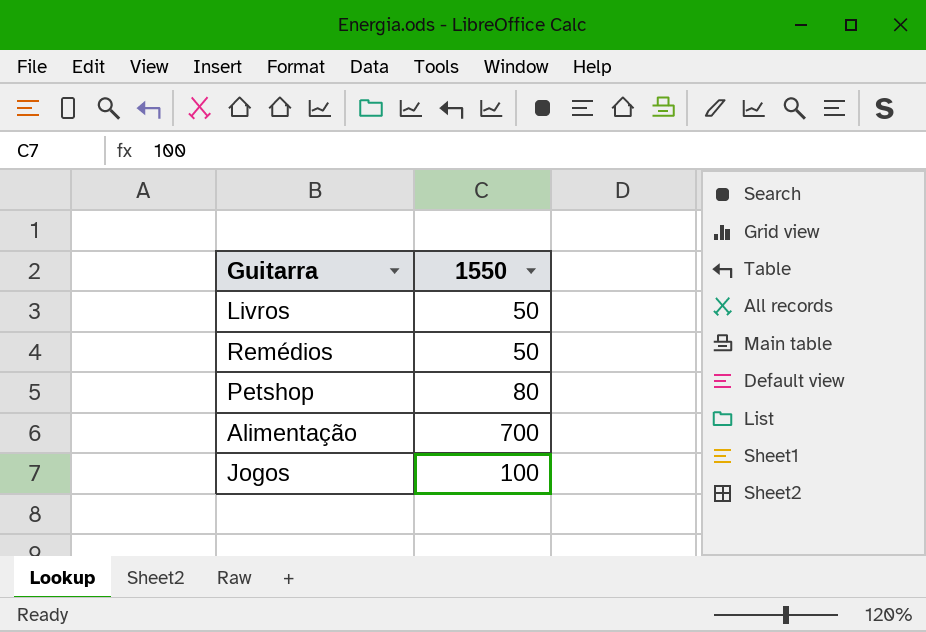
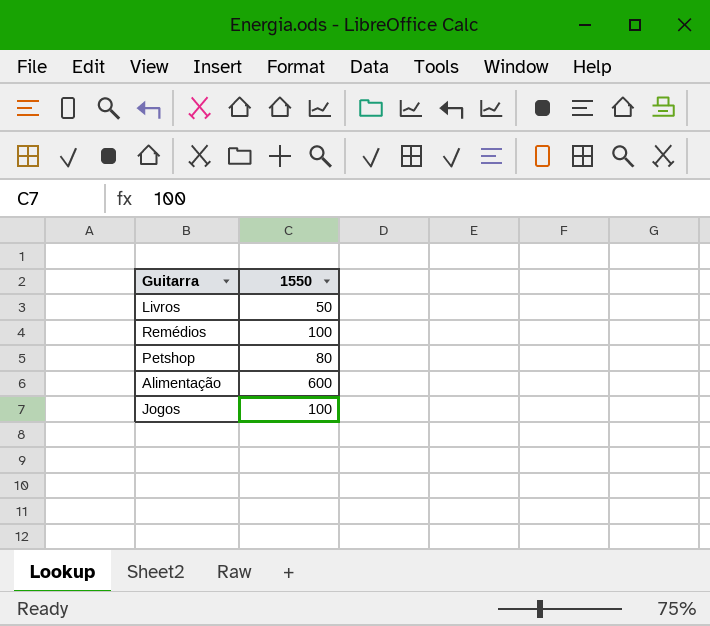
Remédios | 1550: 50 -> 100
Alimentação | 1550: 700 -> 600

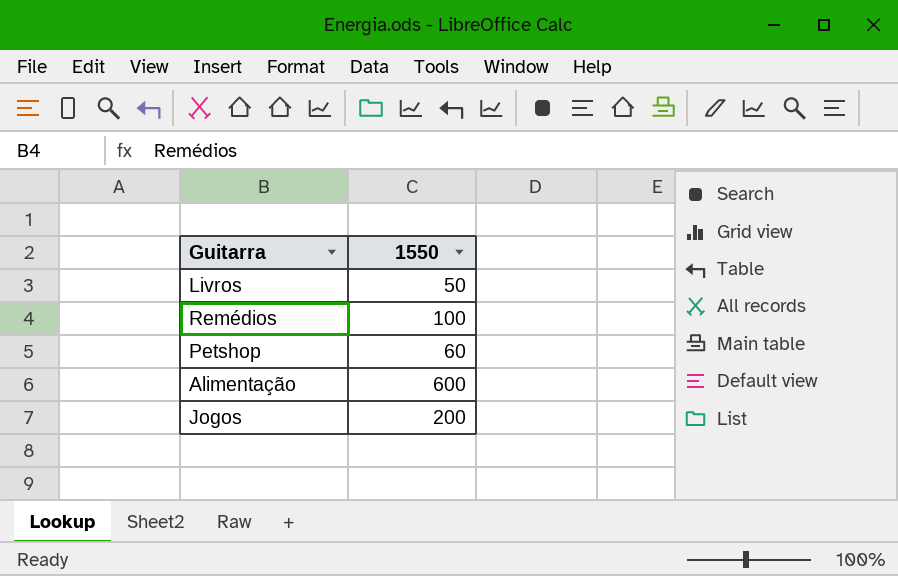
Petshop | 1550: 80 -> 60
Jogos | 1550: 100 -> 200

